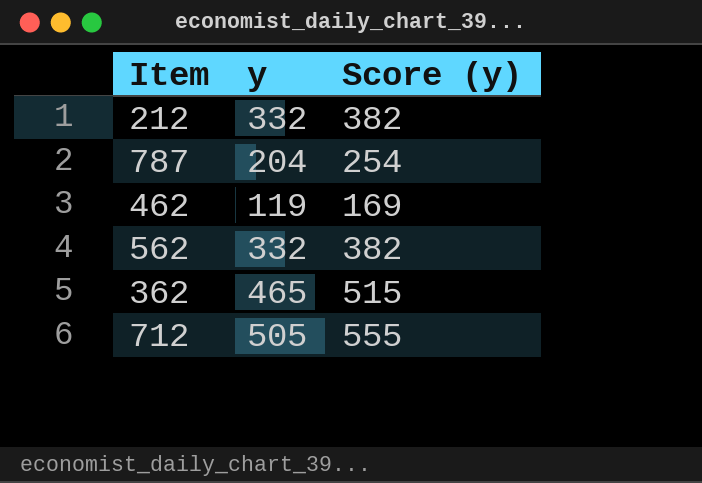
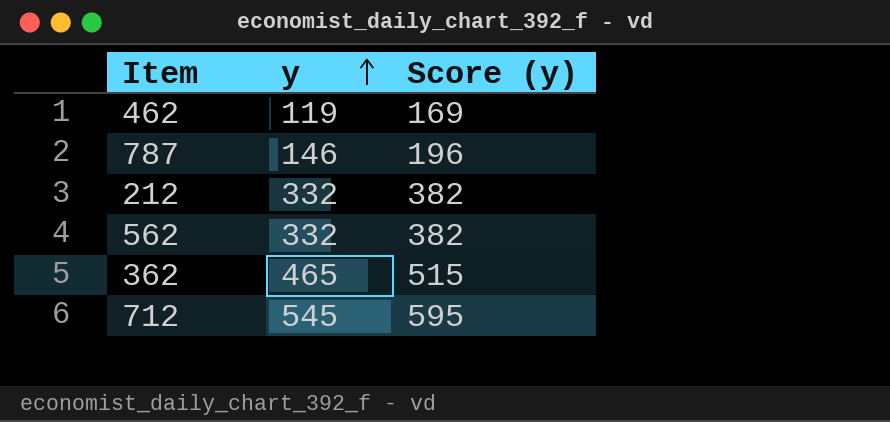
row order: none -> y ascending
787 | y: 204 -> 146
787 | Score (y): 254 -> 196
712 | y: 505 -> 545
712 | Score (y): 555 -> 595

